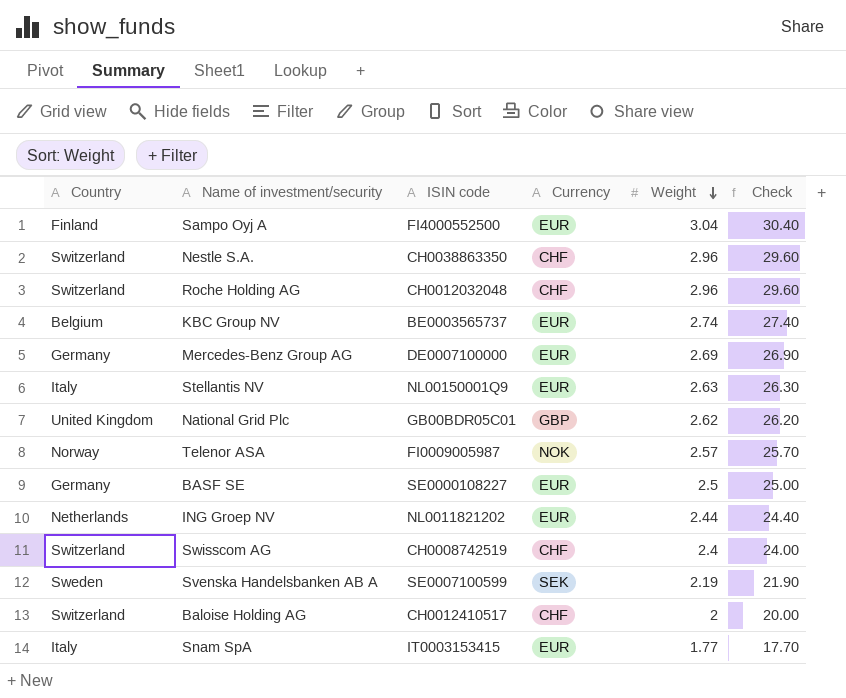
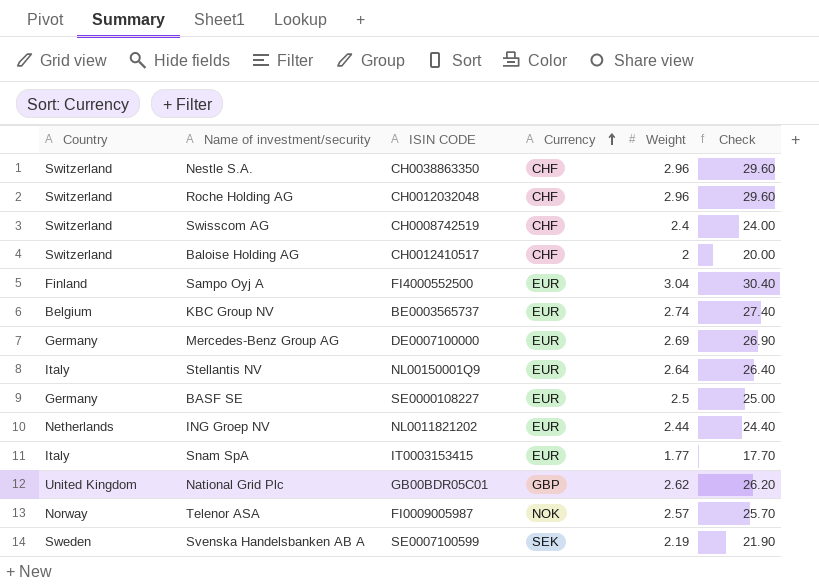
row order: Weight descending -> Currency ascending
column name: ISIN code -> ISIN CODE
Stellantis NV | Weight: 2.63 -> 2.64
Stellantis NV | Check: 26.30 -> 26.40

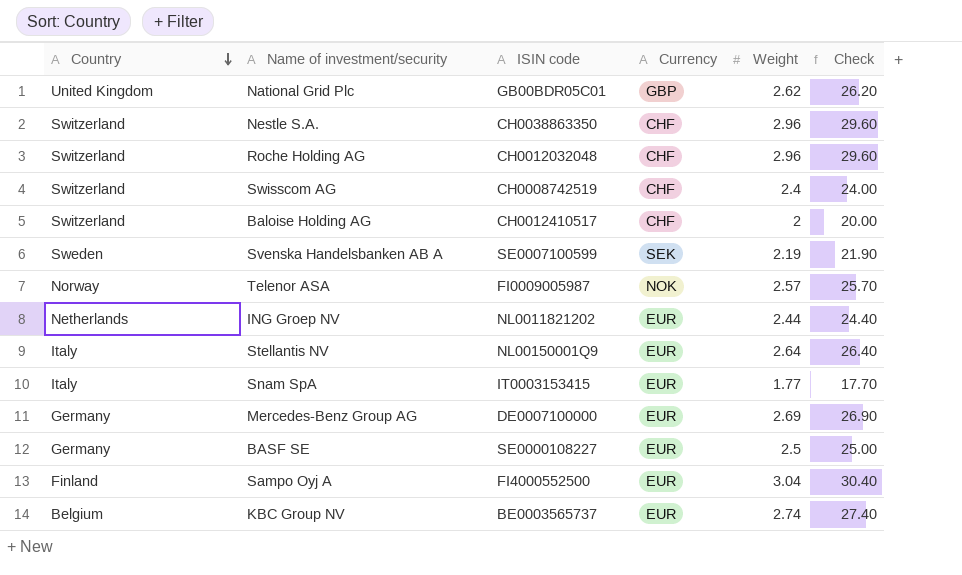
row order: Currency ascending -> Country descending
column name: ISIN CODE -> ISIN code

